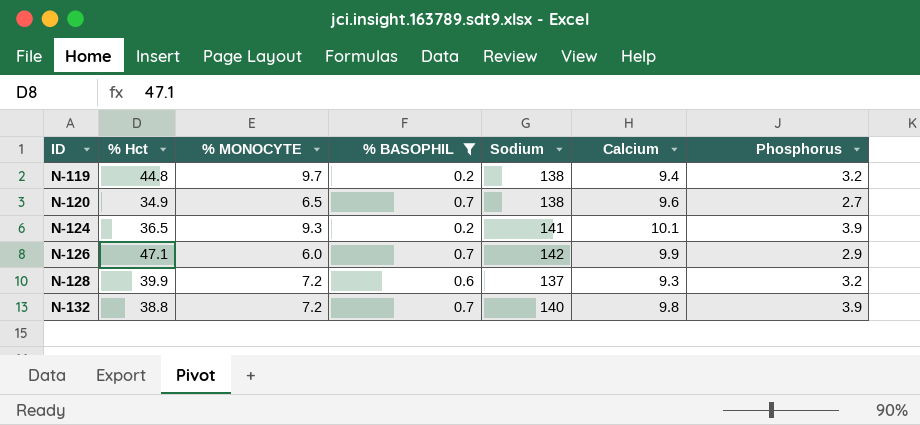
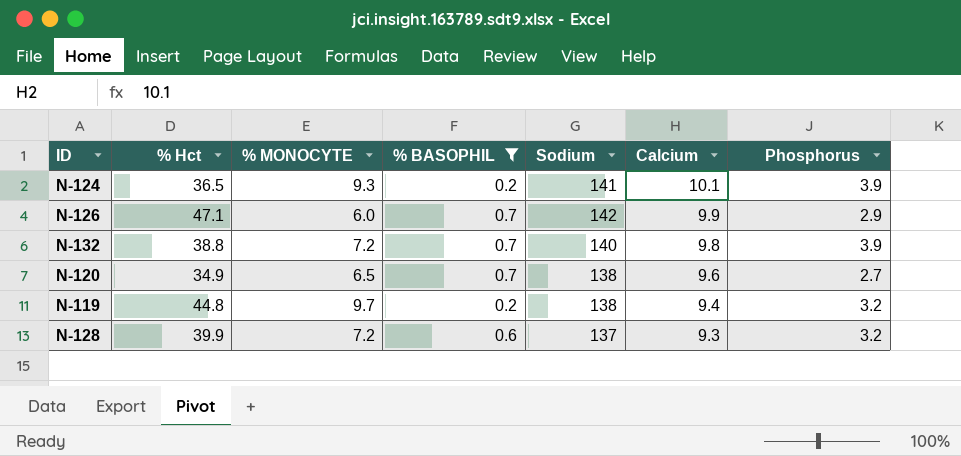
row order: ID ascending -> Calcium descending

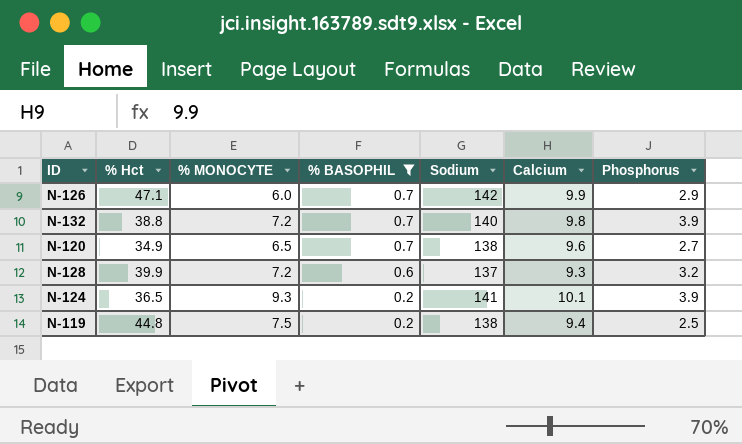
row order: Calcium descending -> % BASOPHIL descending
N-119 | % MONOCYTE: 9.7 -> 7.5
N-119 | Phosphorus: 3.2 -> 2.5

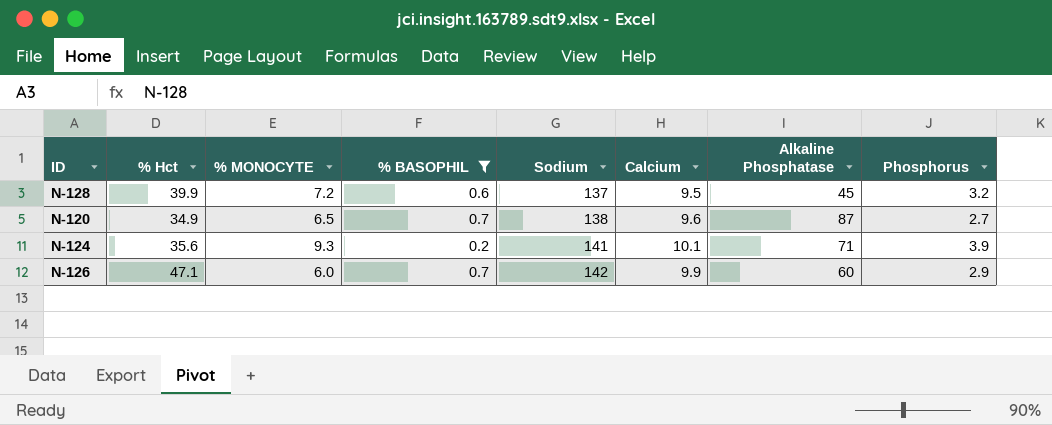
row order: % BASOPHIL descending -> Sodium ascending
column Alkaline Phosphatase | position: none -> 7
row N-132: 38.8 | 7.2 | 0.7 | 140 | 9.8 | 3.9 -> none
row N-119: 44.8 | 7.5 | 0.2 | 138 | 9.4 | 2.5 -> none
N-128 | Calcium: 9.3 -> 9.5
N-124 | % Hct: 36.5 -> 35.6

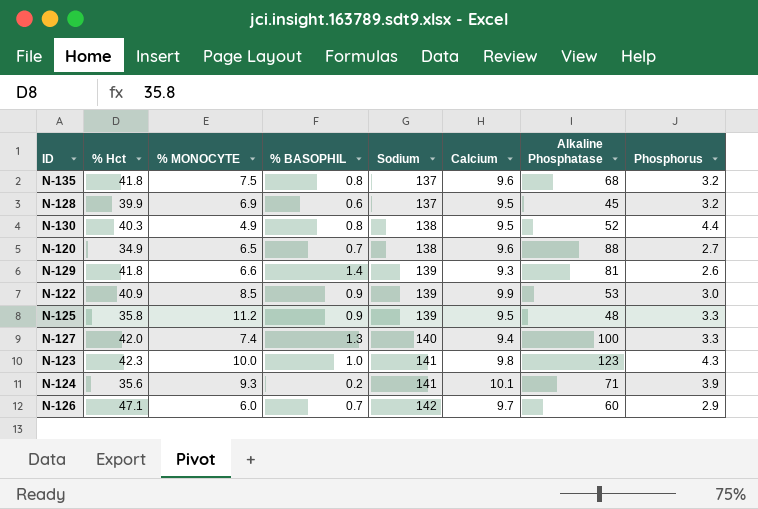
filter: % BASOPHIL <= 0.7 -> none
N-128 | % MONOCYTE: 7.2 -> 6.9
N-120 | Alkaline Phosphatase: 87 -> 88
N-126 | Calcium: 9.9 -> 9.7

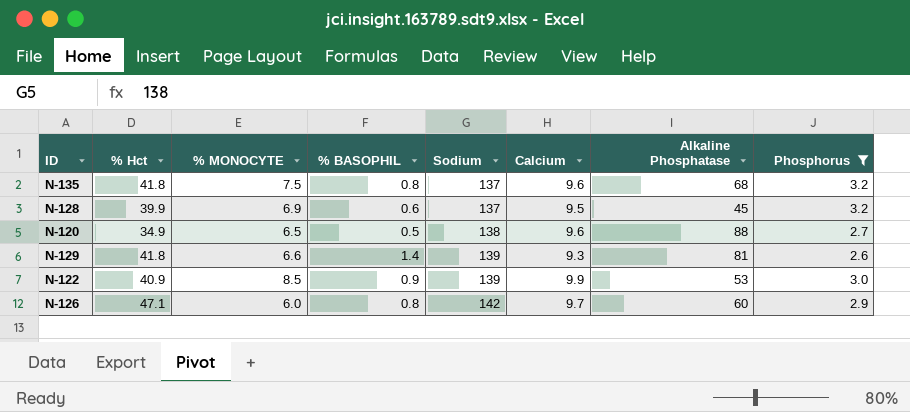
filter: none -> Phosphorus <= 3.2
N-120 | % BASOPHIL: 0.7 -> 0.5
N-126 | % BASOPHIL: 0.7 -> 0.8

